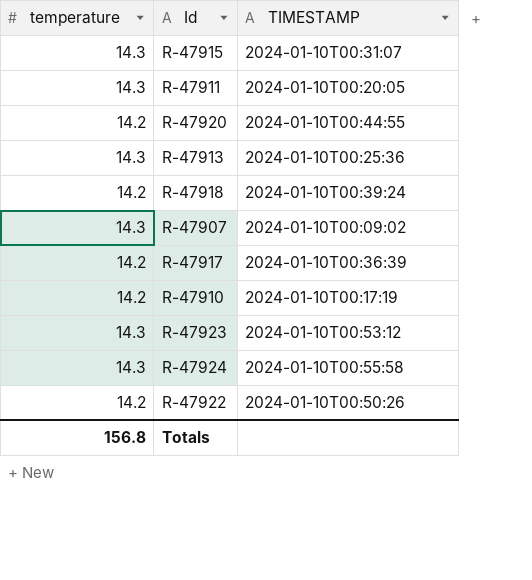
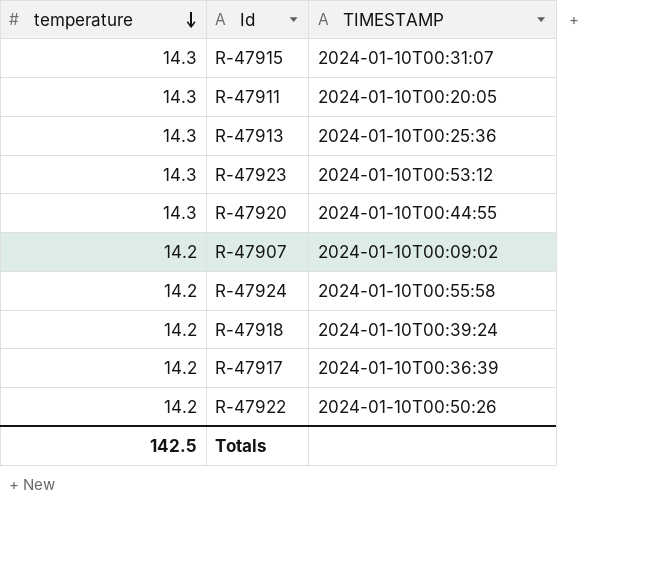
row order: none -> temperature descending
row R-47910: 14.2 | 2024-01-10T00:17:19 -> none
R-47920 | temperature: 14.2 -> 14.3
R-47907 | temperature: 14.3 -> 14.2
R-47924 | temperature: 14.3 -> 14.2
Totals | temperature: 156.8 -> 142.5

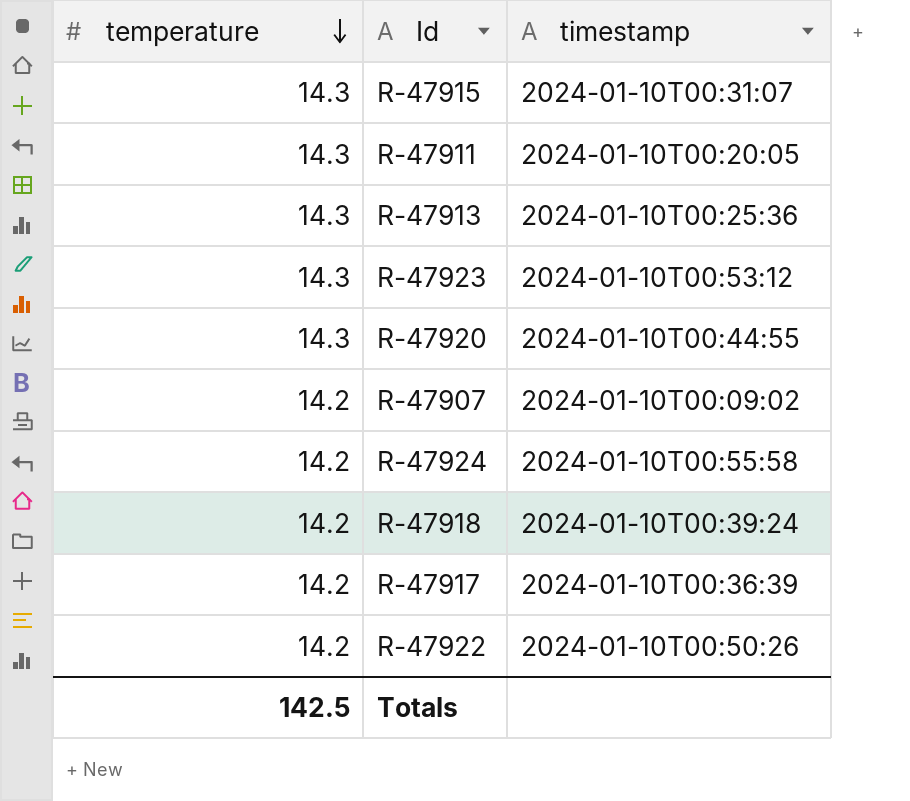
column name: TIMESTAMP -> timestamp

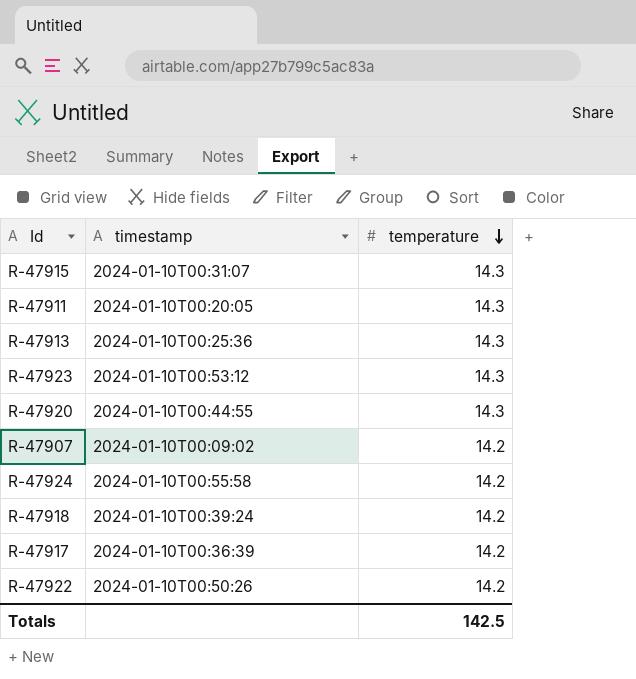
column temperature | position: 1 -> 3

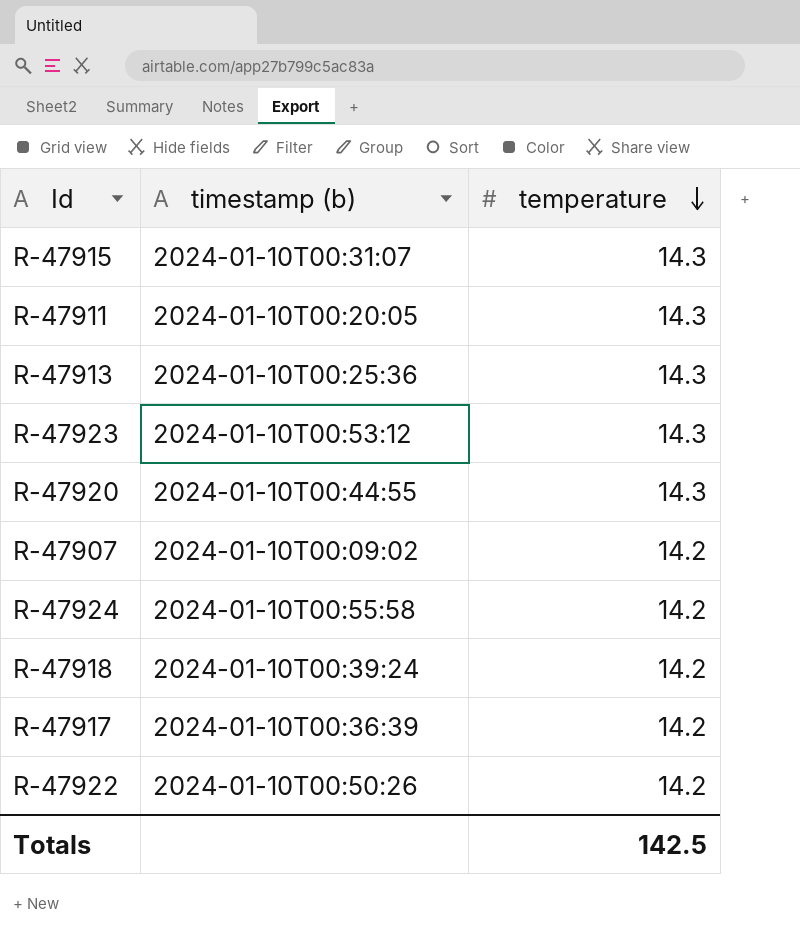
column name: timestamp -> timestamp (b)

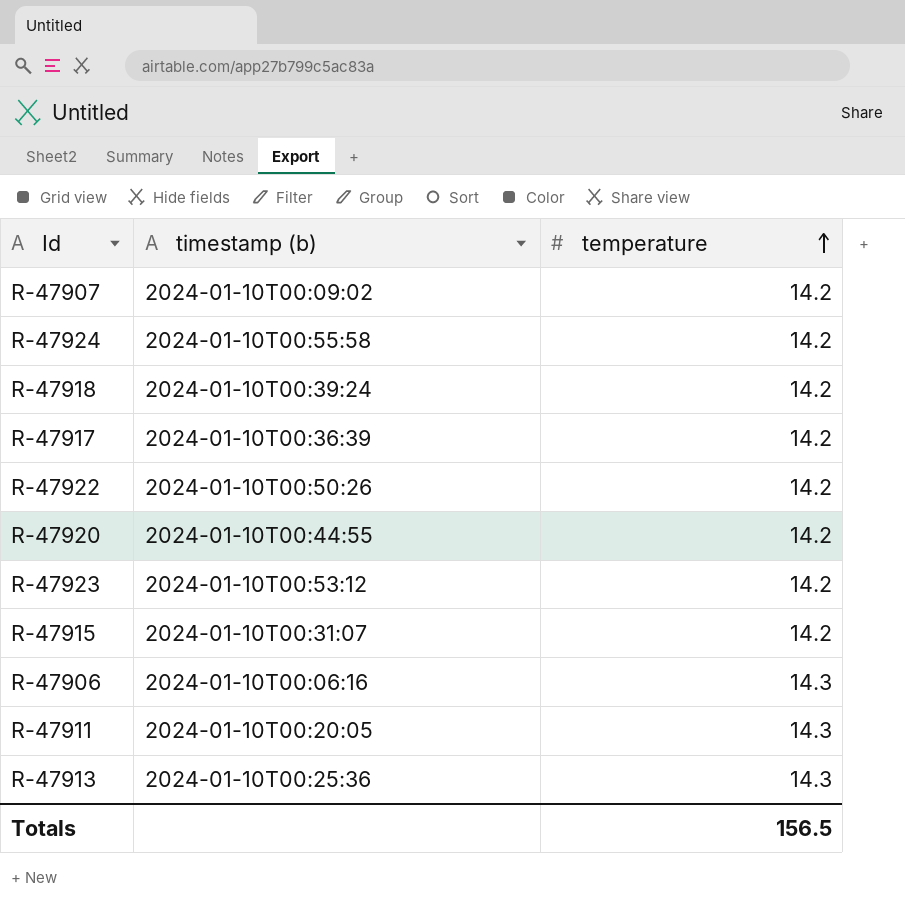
row order: temperature descending -> temperature ascending
R-47920 | temperature: 14.3 -> 14.2
R-47923 | temperature: 14.3 -> 14.2
R-47915 | temperature: 14.3 -> 14.2
row R-47906: none -> 2024-01-10T00:06:16 | 14.3
Totals | temperature: 142.5 -> 156.5

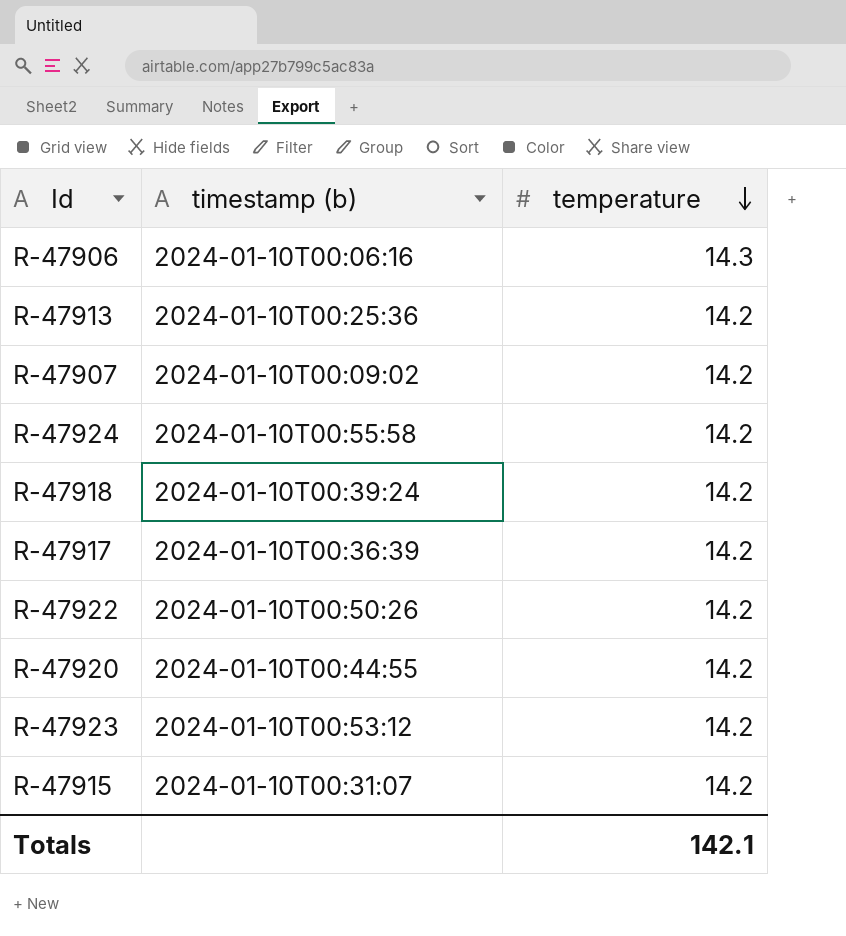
row order: temperature ascending -> temperature descending
row R-47911: 2024-01-10T00:20:05 | 14.3 -> none
R-47913 | temperature: 14.3 -> 14.2
Totals | temperature: 156.5 -> 142.1

